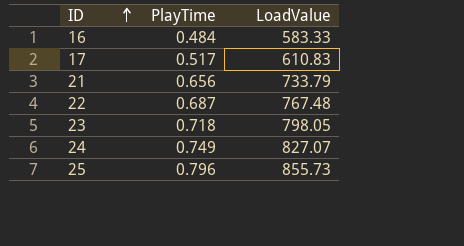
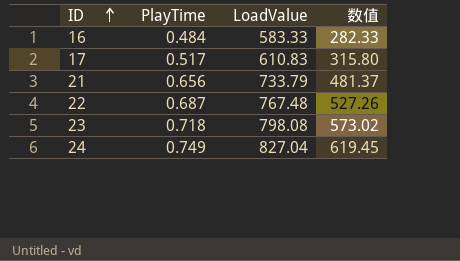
column 数值 | formula: none -> [PlayTime] * [LoadValue]
row 25: 0.796 | 855.73 -> none
23 | LoadValue: 798.05 -> 798.08
24 | LoadValue: 827.07 -> 827.04

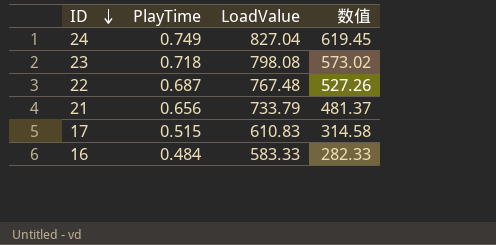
row order: ID ascending -> ID descending
17 | PlayTime: 0.517 -> 0.515
17 | 数值: 315.80 -> 314.58

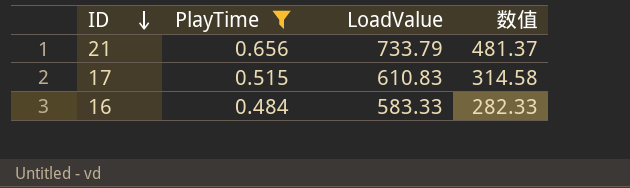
filter: none -> PlayTime <= 0.656

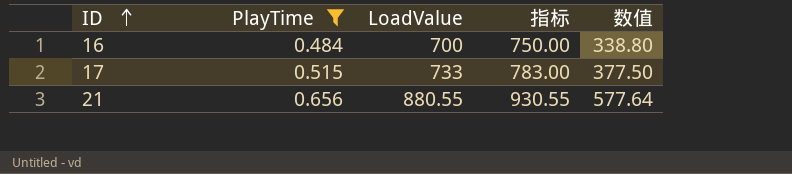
row order: ID descending -> ID ascending
column 指标 | formula: none -> [LoadValue] + 50
16 | LoadValue: 583.33 -> 700
16 | 数值: 282.33 -> 338.80
17 | LoadValue: 610.83 -> 733
17 | 数值: 314.58 -> 377.50
21 | LoadValue: 733.79 -> 880.55
21 | 数值: 481.37 -> 577.64

